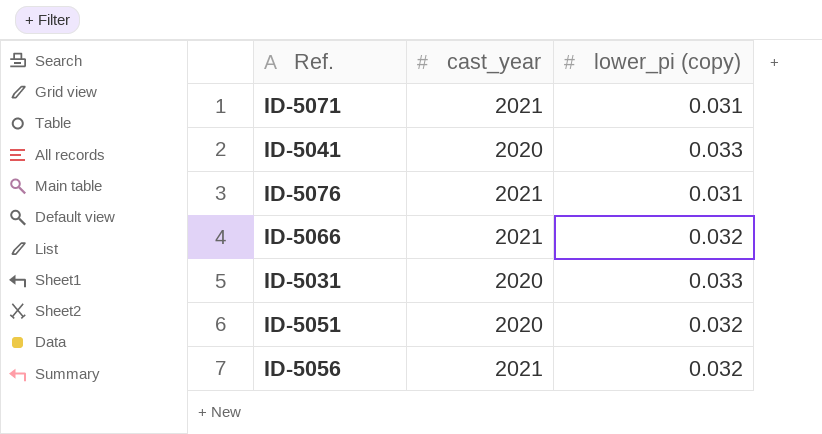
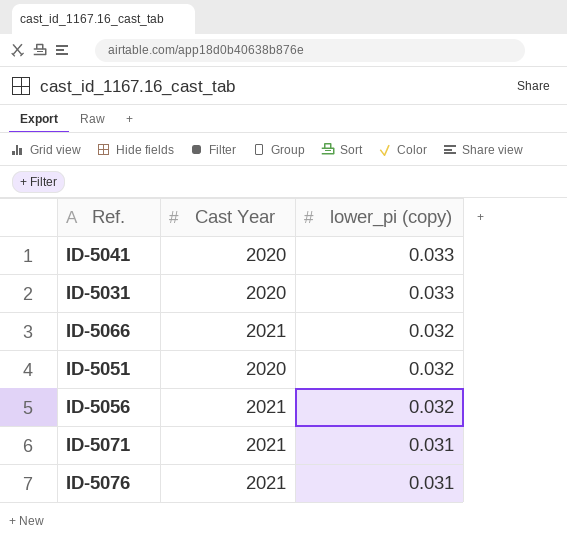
row order: none -> lower_pi (copy) descending
column name: cast_year -> Cast Year

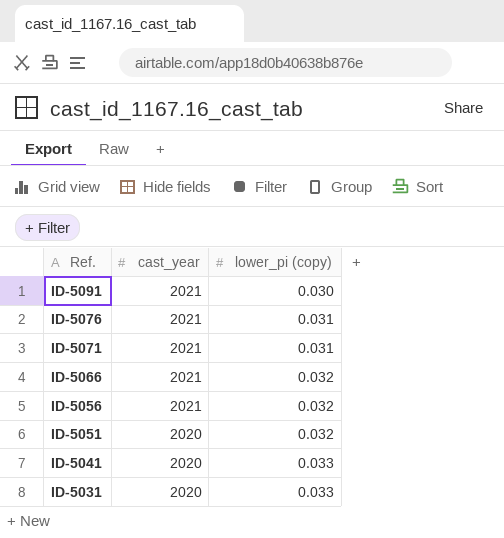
row order: lower_pi (copy) descending -> Ref. descending
column name: Cast Year -> cast_year
row ID-5091: none -> 2021 | 0.030

